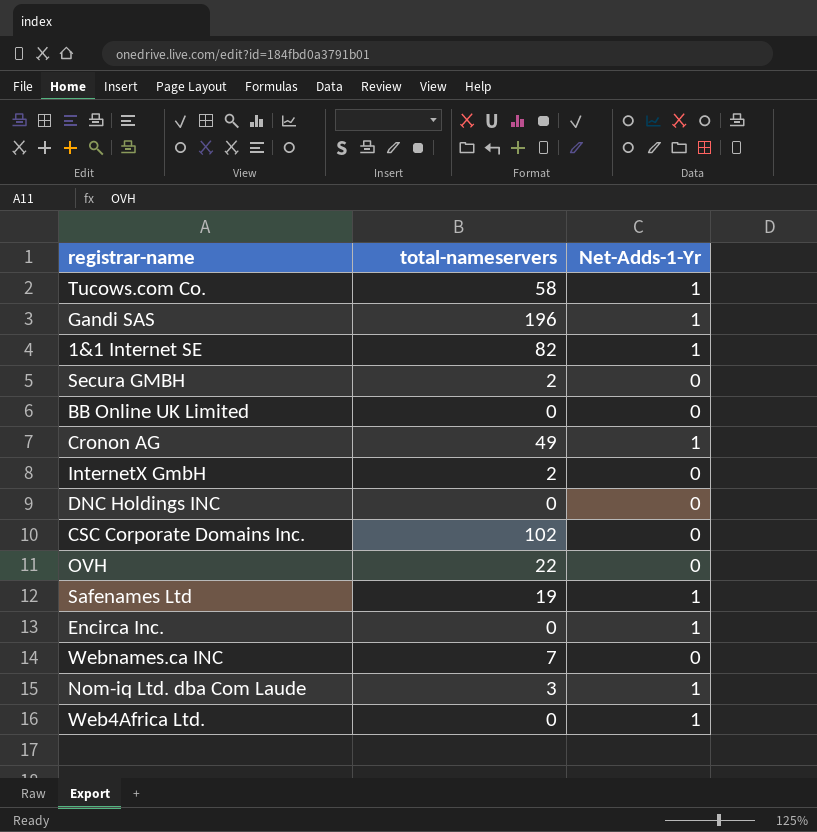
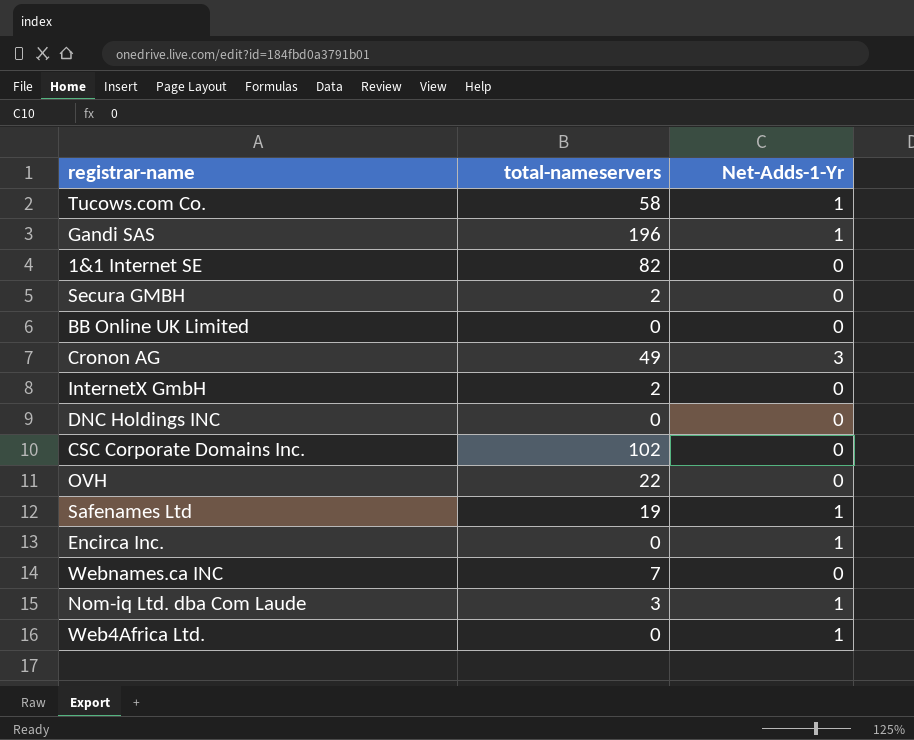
1&1 Internet SE | Net-Adds-1-Yr: 1 -> 0
Cronon AG | Net-Adds-1-Yr: 1 -> 3

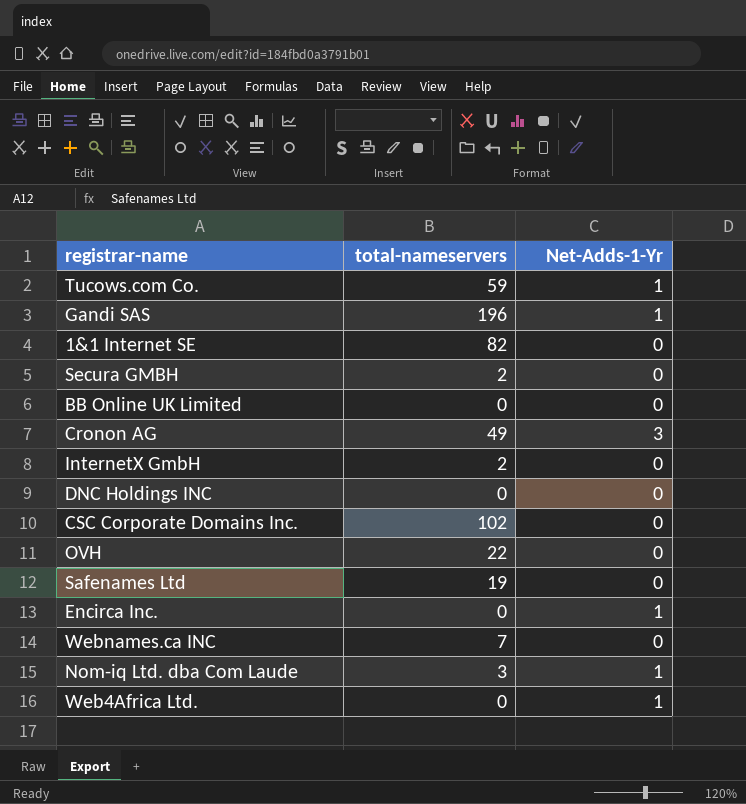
Tucows.com Co. | total-nameservers: 58 -> 59
Safenames Ltd | Net-Adds-1-Yr: 1 -> 0

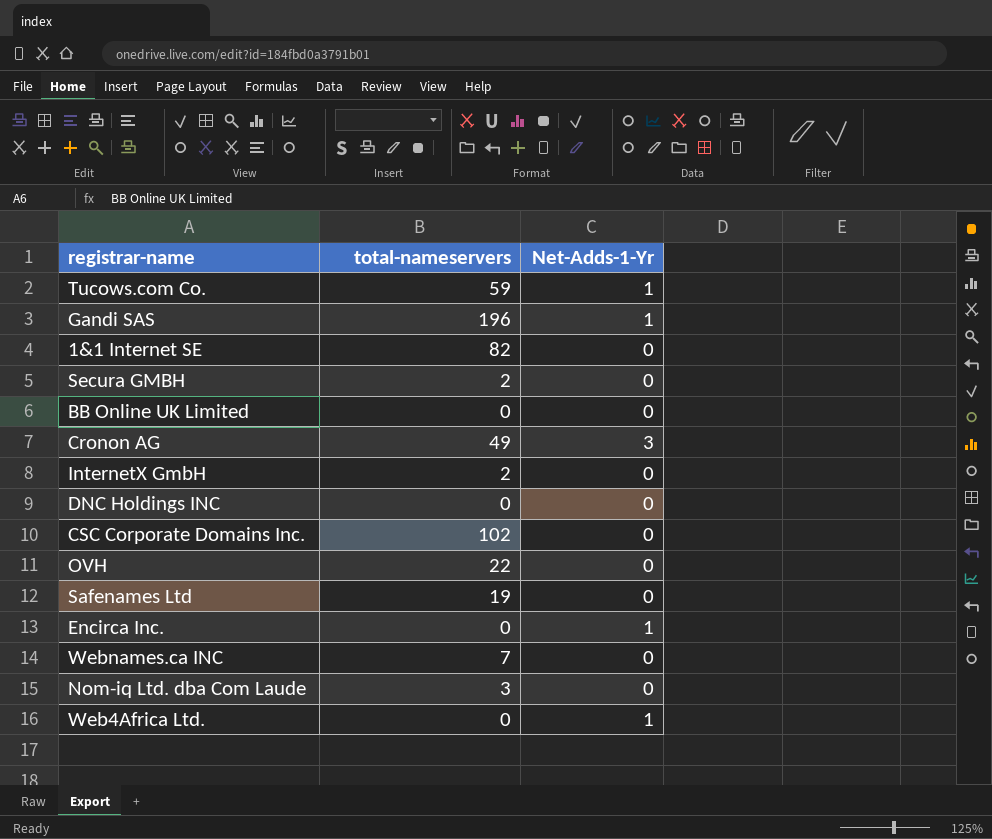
Nom-iq Ltd. dba Com Laude | Net-Adds-1-Yr: 1 -> 0

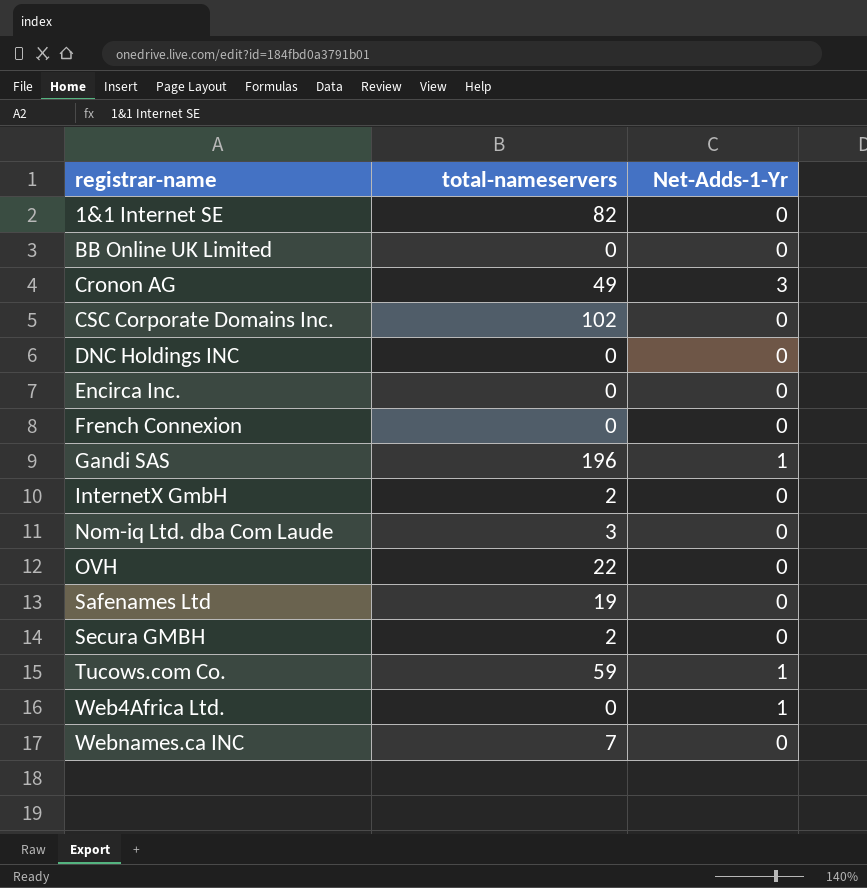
row order: none -> registrar-name ascending
Encirca Inc. | Net-Adds-1-Yr: 1 -> 0
row French Connexion: none -> 0 | 0

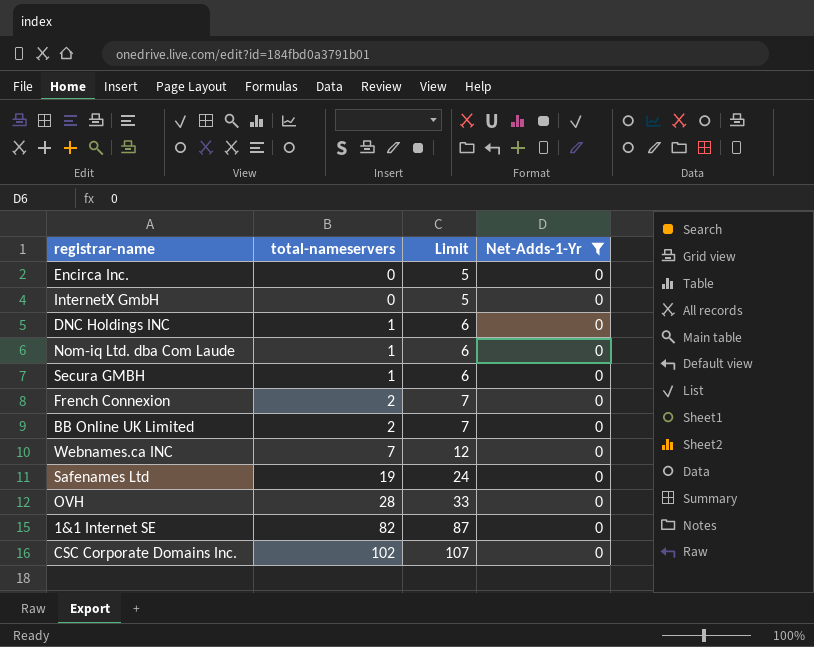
filter: none -> Net-Adds-1-Yr = 0
row order: registrar-name ascending -> total-nameservers ascending
column Limit | formula: none -> [total-nameservers] + 5
InternetX GmbH | total-nameservers: 2 -> 0
DNC Holdings INC | total-nameservers: 0 -> 1
Nom-iq Ltd. dba Com Laude | total-nameservers: 3 -> 1
Secura GMBH | total-nameservers: 2 -> 1
French Connexion | total-nameservers: 0 -> 2
BB Online UK Limited | total-nameservers: 0 -> 2
OVH | total-nameservers: 22 -> 28

